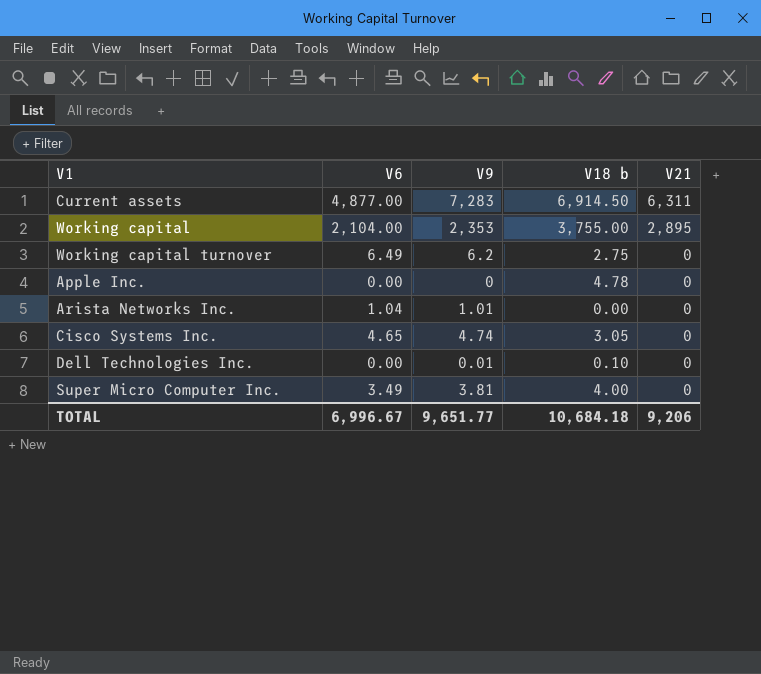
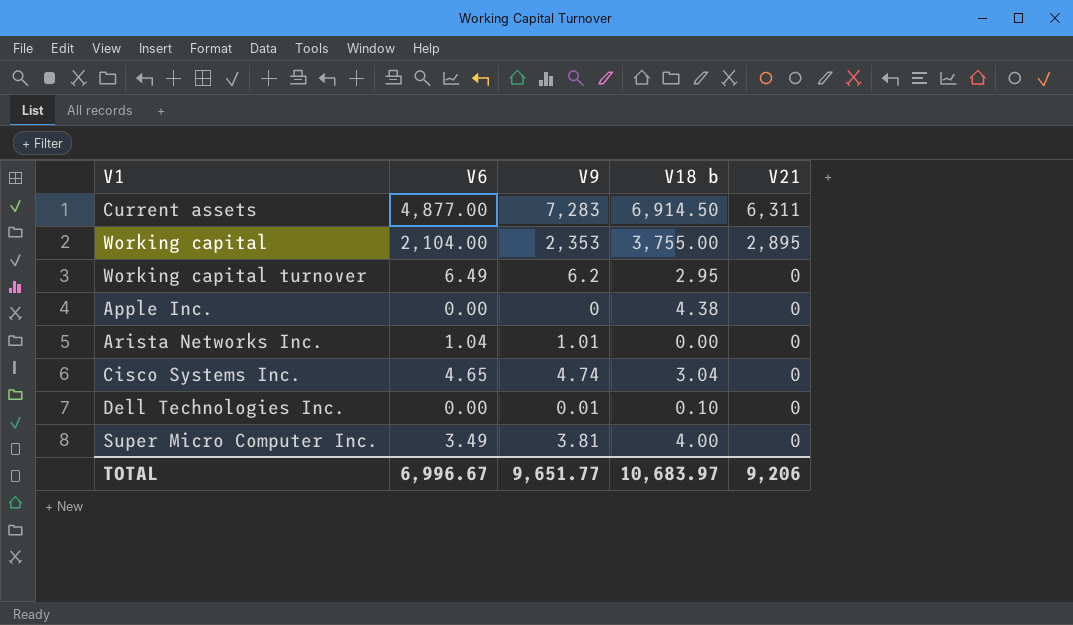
Working capital turnover | V18 b: 2.75 -> 2.95
Apple Inc. | V18 b: 4.78 -> 4.38
Cisco Systems Inc. | V18 b: 3.05 -> 3.04
TOTAL | V18 b: 10,684.18 -> 10,683.97

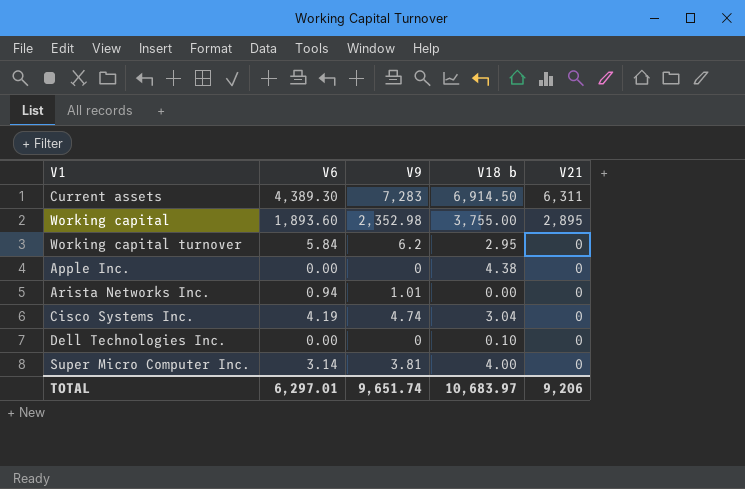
Current assets | V6: 4,877.00 -> 4,389.30
Working capital | V6: 2,104.00 -> 1,893.60
Working capital | V9: 2,353 -> 2,352.98
Working capital turnover | V6: 6.49 -> 5.84
Arista Networks Inc. | V6: 1.04 -> 0.94
Cisco Systems Inc. | V6: 4.65 -> 4.19
Dell Technologies Inc. | V9: 0.01 -> 0
Super Micro Computer Inc. | V6: 3.49 -> 3.14
TOTAL | V6: 6,996.67 -> 6,297.01
TOTAL | V9: 9,651.77 -> 9,651.74

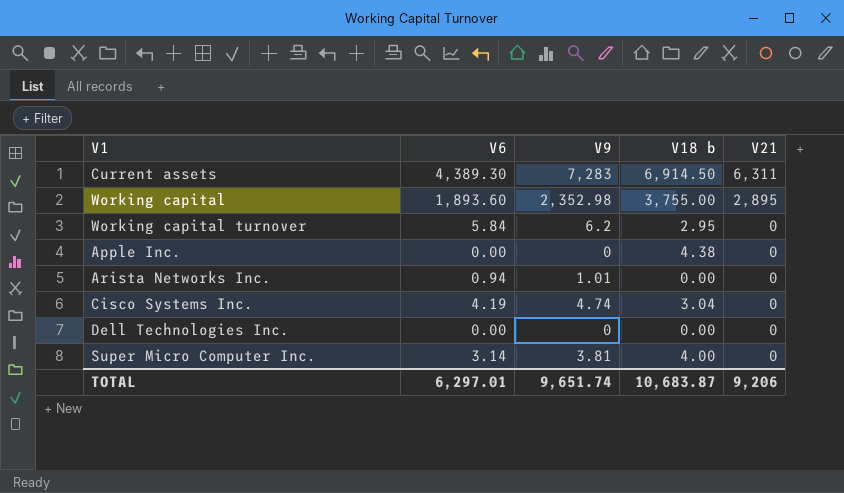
Dell Technologies Inc. | V18 b: 0.10 -> 0.00
TOTAL | V18 b: 10,683.97 -> 10,683.87

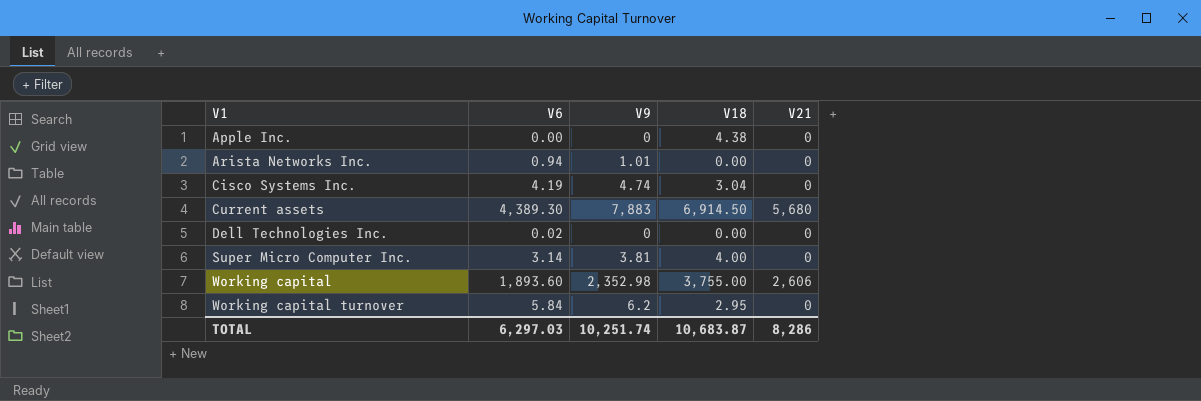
row order: V21 descending -> V1 ascending
column name: V18 b -> V18
Current assets | V9: 7,283 -> 7,883
Current assets | V21: 6,311 -> 5,680
Dell Technologies Inc. | V6: 0.00 -> 0.02
Working capital | V21: 2,895 -> 2,606
TOTAL | V6: 6,297.01 -> 6,297.03
TOTAL | V9: 9,651.74 -> 10,251.74
TOTAL | V21: 9,206 -> 8,286

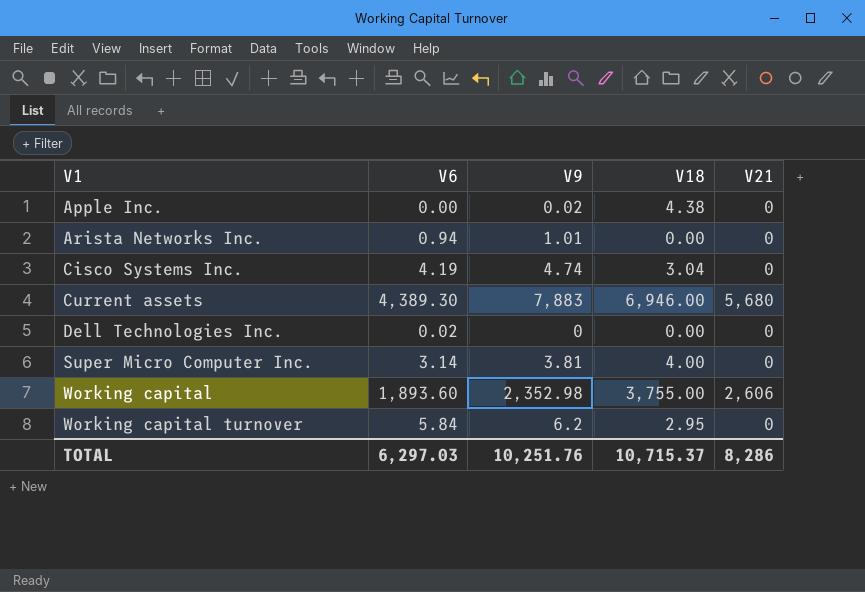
Apple Inc. | V9: 0 -> 0.02
Current assets | V18: 6,914.50 -> 6,946.00
TOTAL | V9: 10,251.74 -> 10,251.76
TOTAL | V18: 10,683.87 -> 10,715.37

